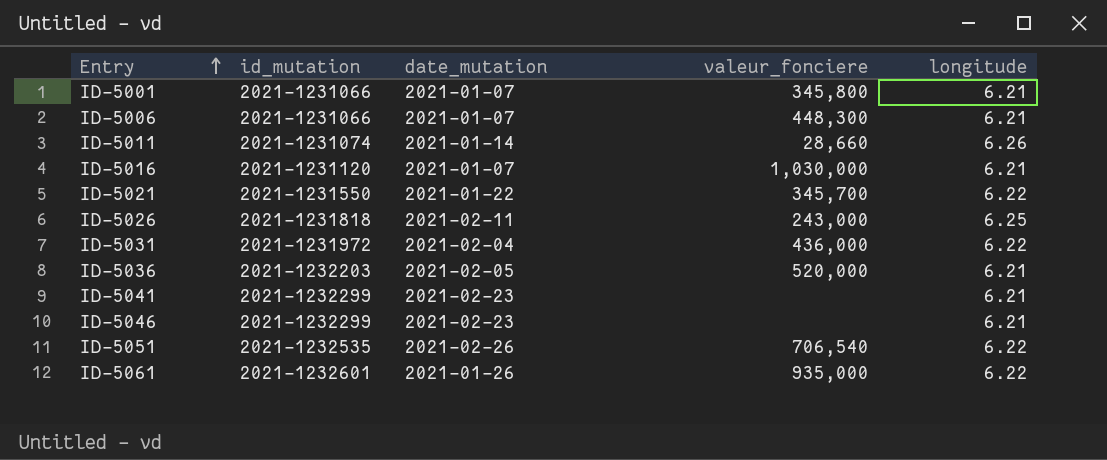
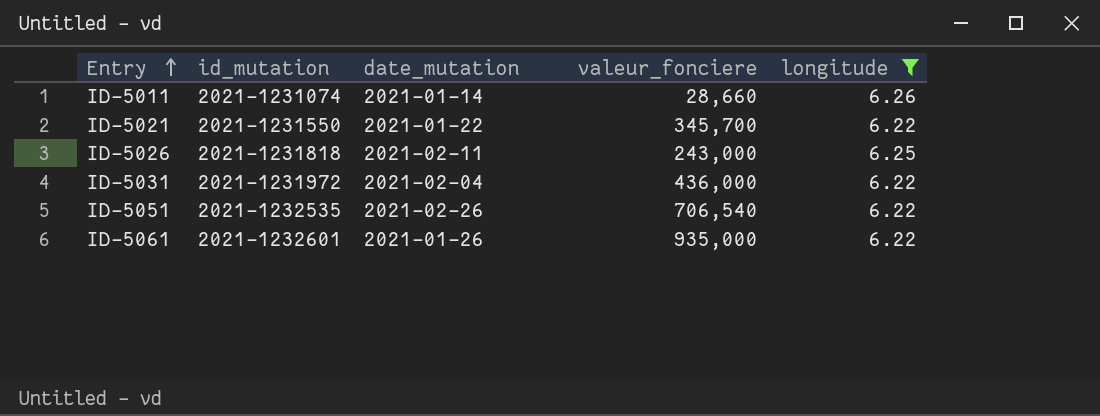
filter: none -> longitude != 6.21

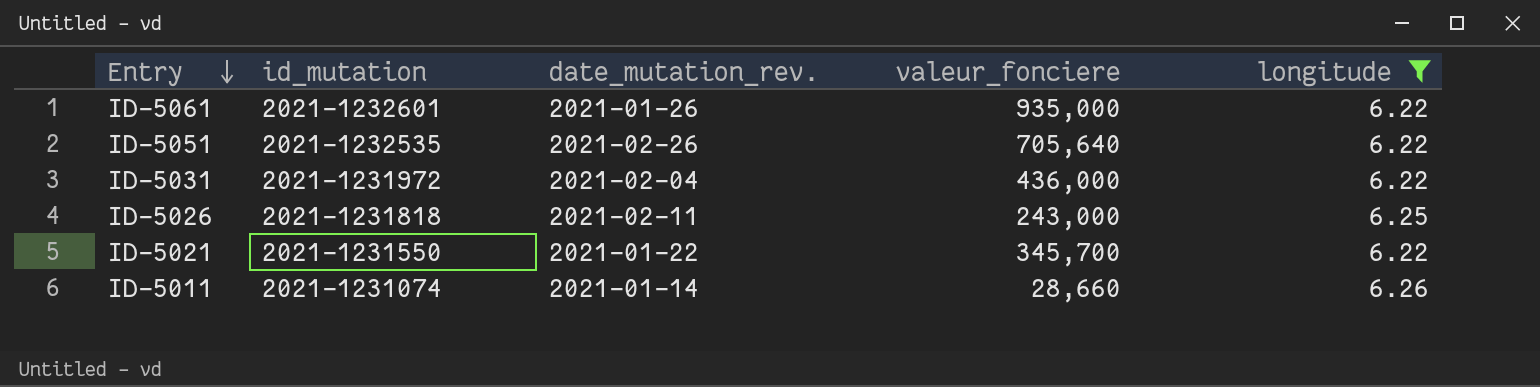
row order: Entry ascending -> Entry descending
column name: date_mutation -> date_mutation_rev.
ID-5051 | valeur_fonciere: 706,540 -> 705,640

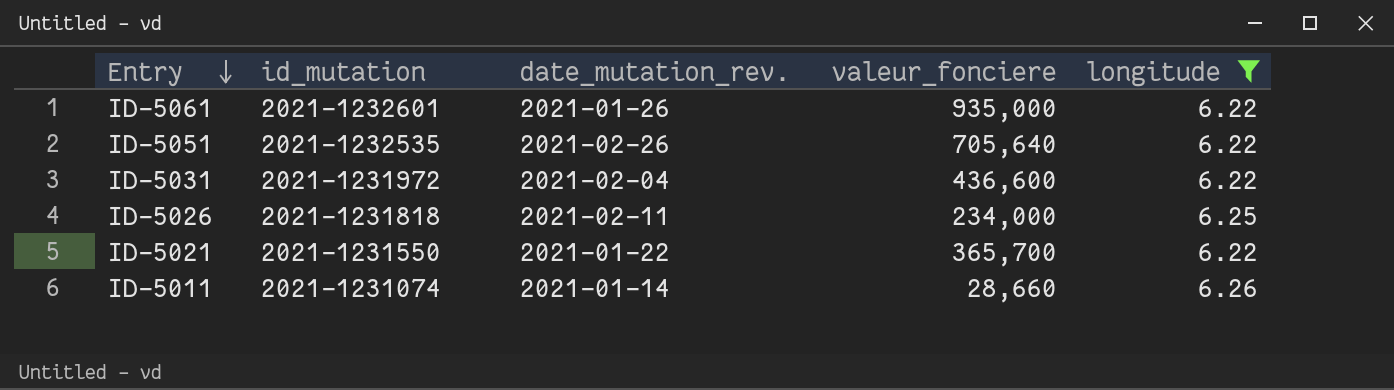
ID-5031 | valeur_fonciere: 436,000 -> 436,600
ID-5026 | valeur_fonciere: 243,000 -> 234,000
ID-5021 | valeur_fonciere: 345,700 -> 365,700

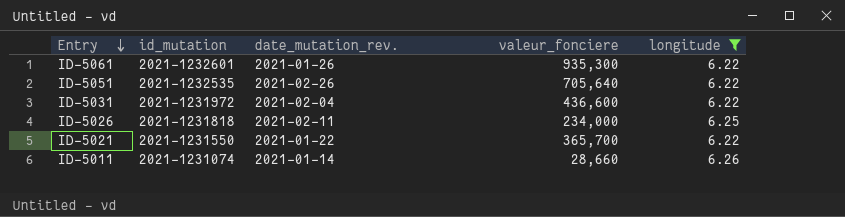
ID-5061 | valeur_fonciere: 935,000 -> 935,300

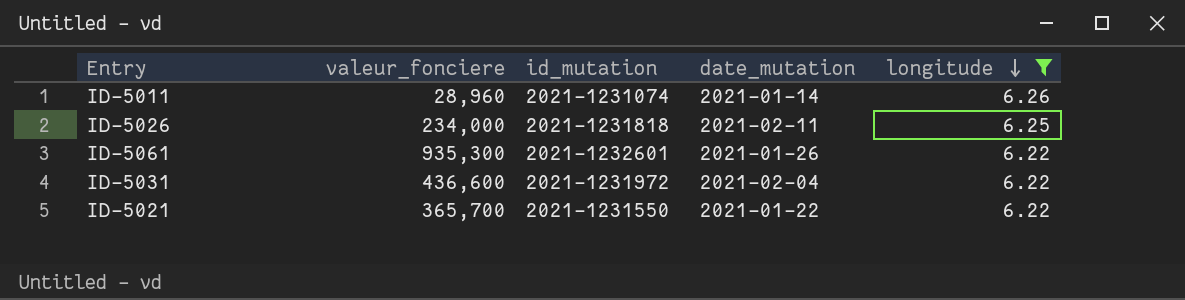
row order: Entry descending -> longitude descending
column valeur_fonciere | position: 4 -> 2
column name: date_mutation_rev. -> date_mutation
row ID-5051: 2021-1232535 | 2021-02-26 | 705,640 | 6.22 -> none
ID-5011 | valeur_fonciere: 28,660 -> 28,960

